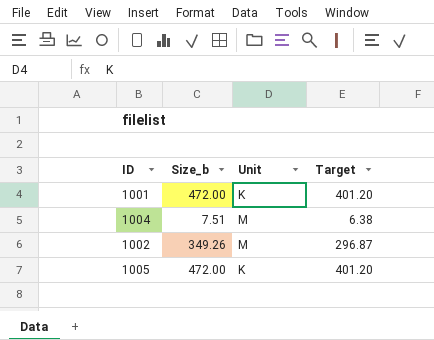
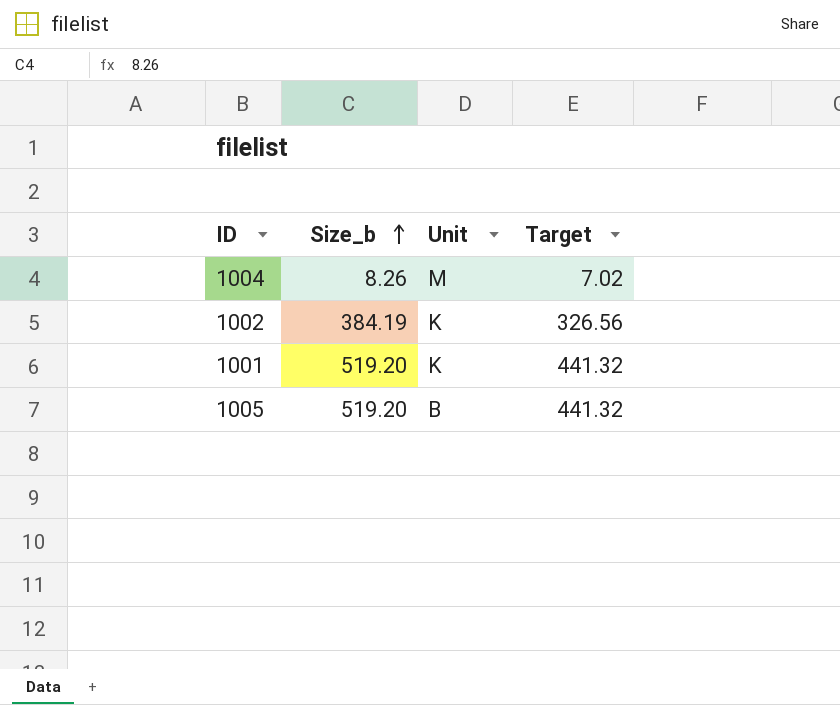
row order: none -> Size_b ascending
1004 | Size_b: 7.51 -> 8.26
1004 | Target: 6.38 -> 7.02
1002 | Size_b: 349.26 -> 384.19
1002 | Unit: M -> K
1002 | Target: 296.87 -> 326.56
1001 | Size_b: 472.00 -> 519.20
1001 | Target: 401.20 -> 441.32
1005 | Size_b: 472.00 -> 519.20
1005 | Unit: K -> B
1005 | Target: 401.20 -> 441.32

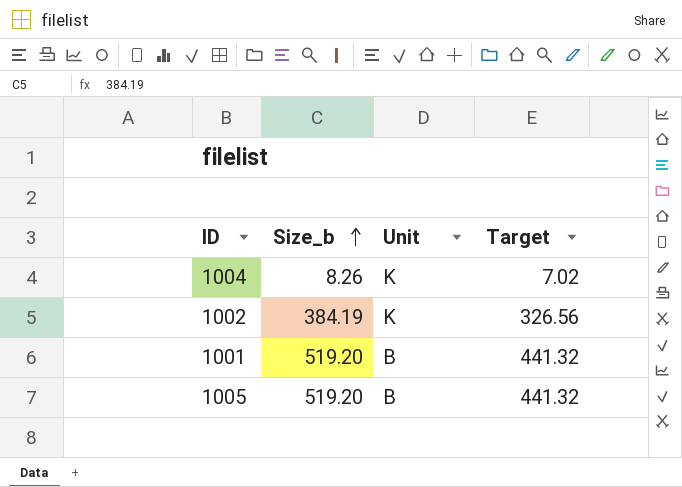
1004 | Unit: M -> K
1001 | Unit: K -> B

